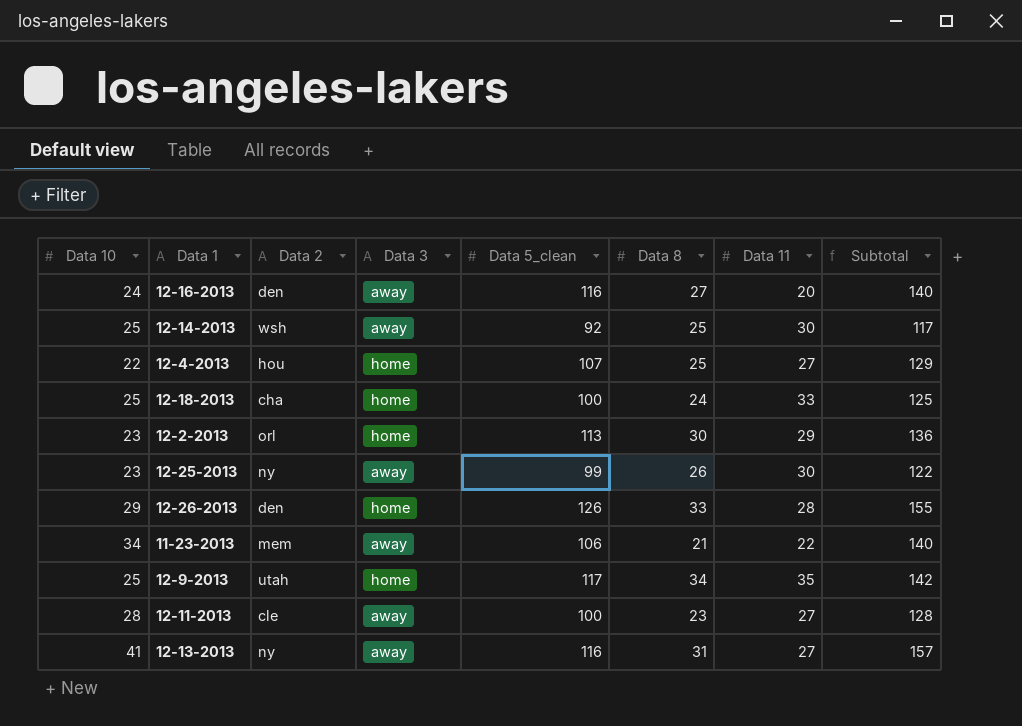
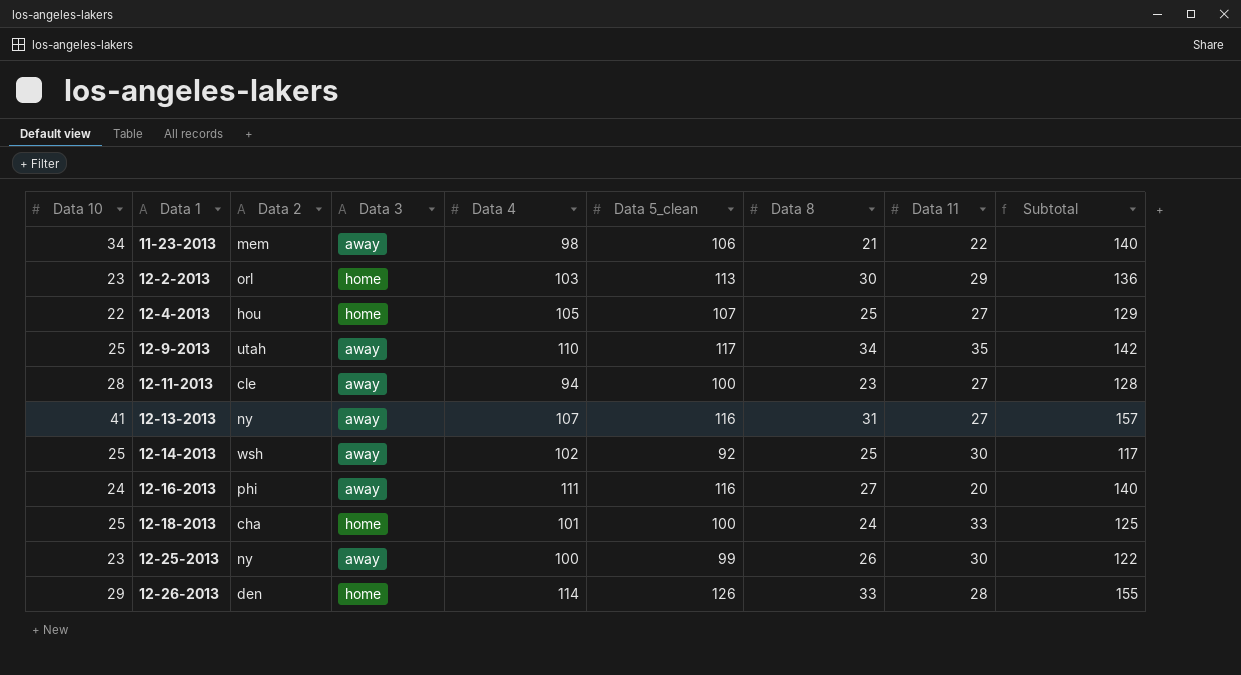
row order: none -> Data 1 ascending
column Data 4 | position: none -> 5
12-9-2013 | Data 3: home -> away
12-16-2013 | Data 2: den -> phi

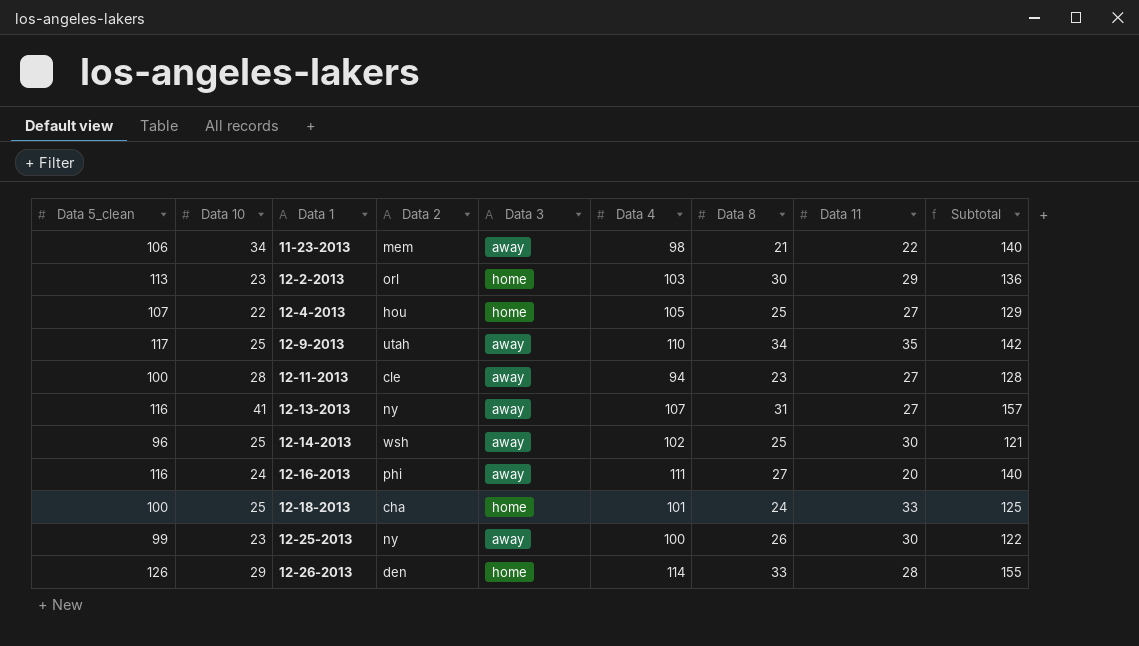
column Data 5_clean | position: 6 -> 1
12-14-2013 | Data 5_clean: 92 -> 96
12-14-2013 | Subtotal: 117 -> 121

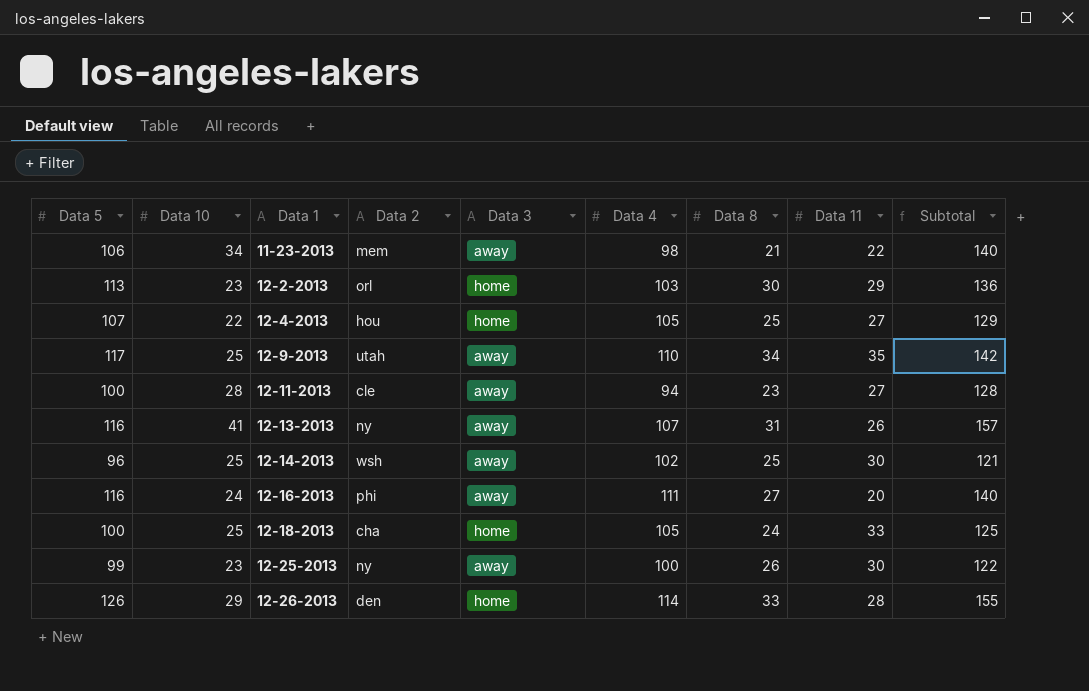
column name: Data 5_clean -> Data 5
12-13-2013 | Data 11: 27 -> 26
12-18-2013 | Data 4: 101 -> 105

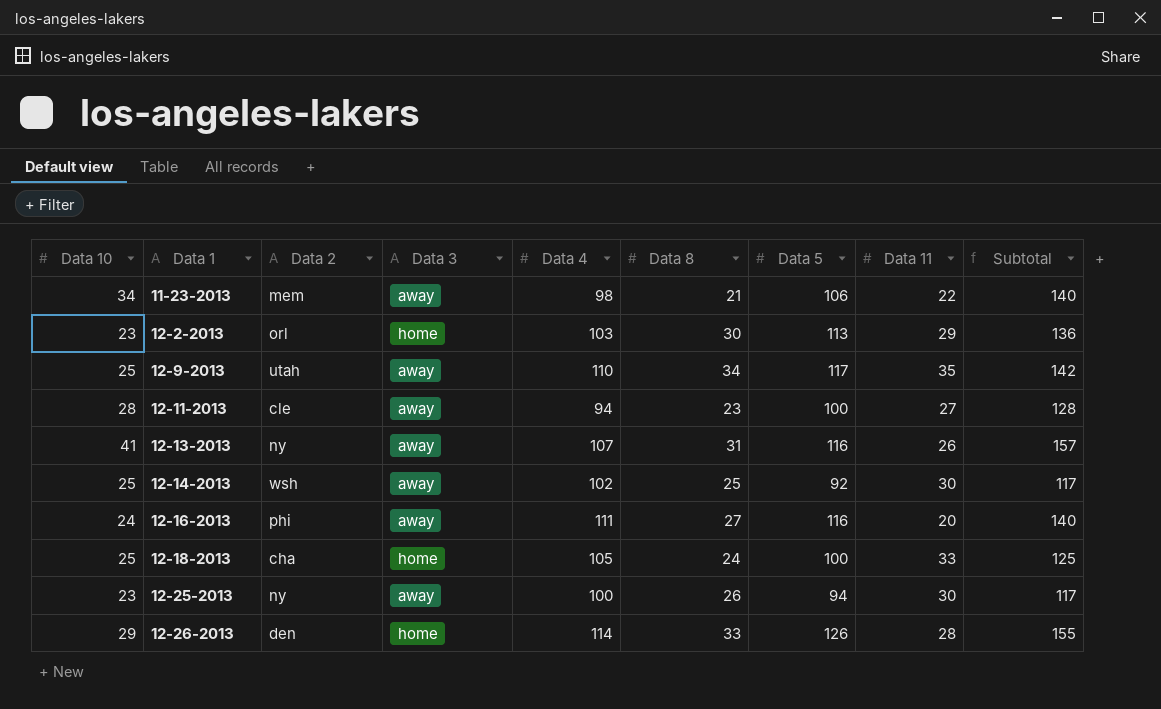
column Data 5 | position: 1 -> 7
row 12-4-2013: 107 | 22 | hou | home | 105 | 25 | 27 | 129 -> none
12-14-2013 | Data 5: 96 -> 92
12-14-2013 | Subtotal: 121 -> 117
12-25-2013 | Data 5: 99 -> 94
12-25-2013 | Subtotal: 122 -> 117

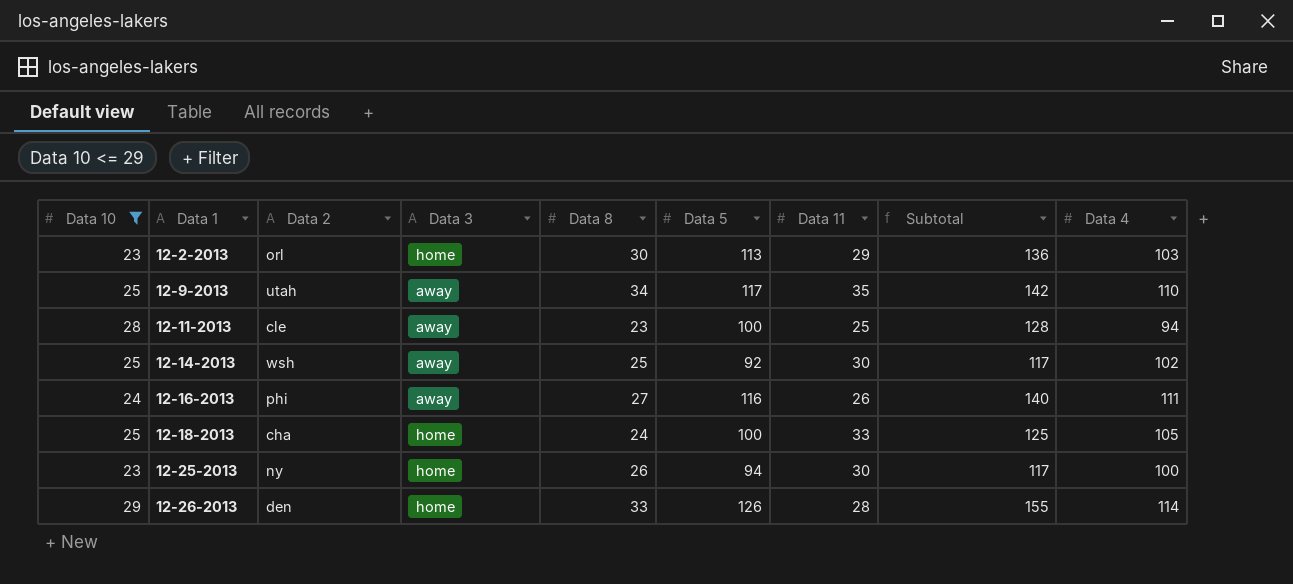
filter: none -> Data 10 <= 29
column Data 4 | position: 5 -> 9
12-11-2013 | Data 11: 27 -> 25
12-16-2013 | Data 11: 20 -> 26
12-25-2013 | Data 3: away -> home

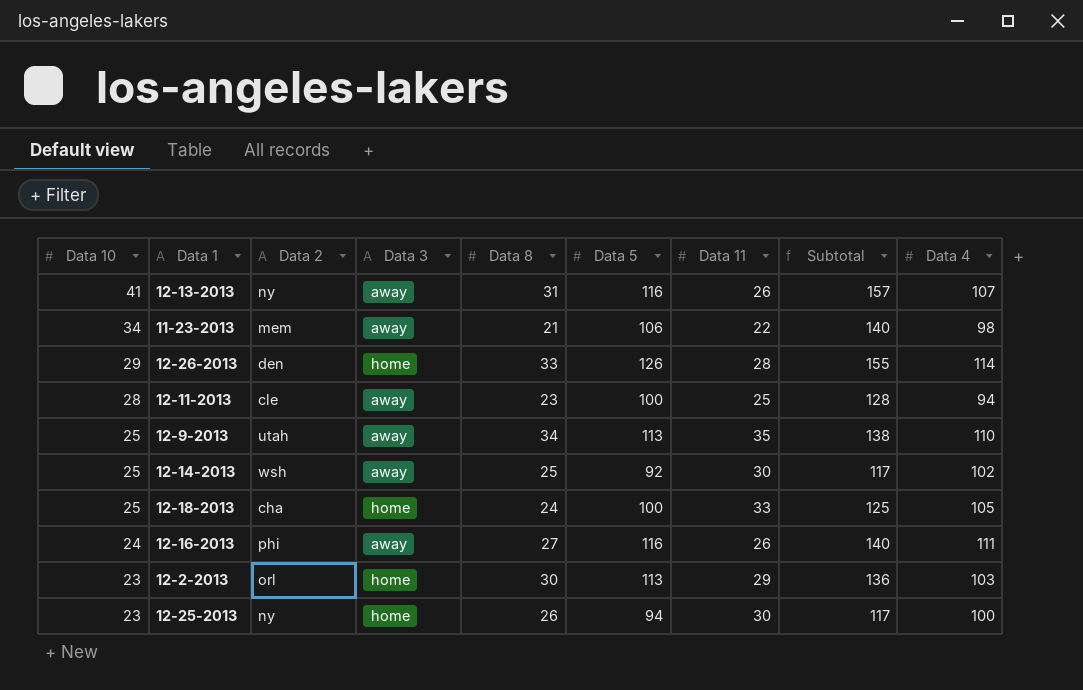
filter: Data 10 <= 29 -> none
row order: Data 1 ascending -> Data 10 descending
12-9-2013 | Data 5: 117 -> 113
12-9-2013 | Subtotal: 142 -> 138

